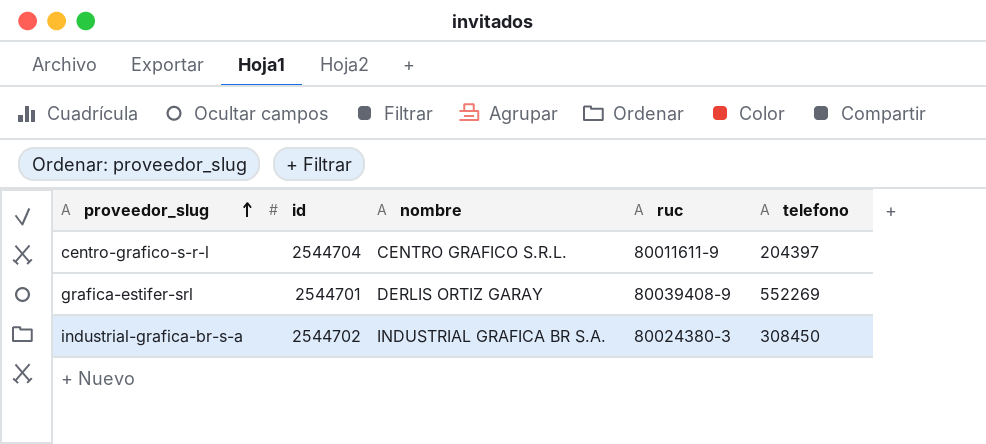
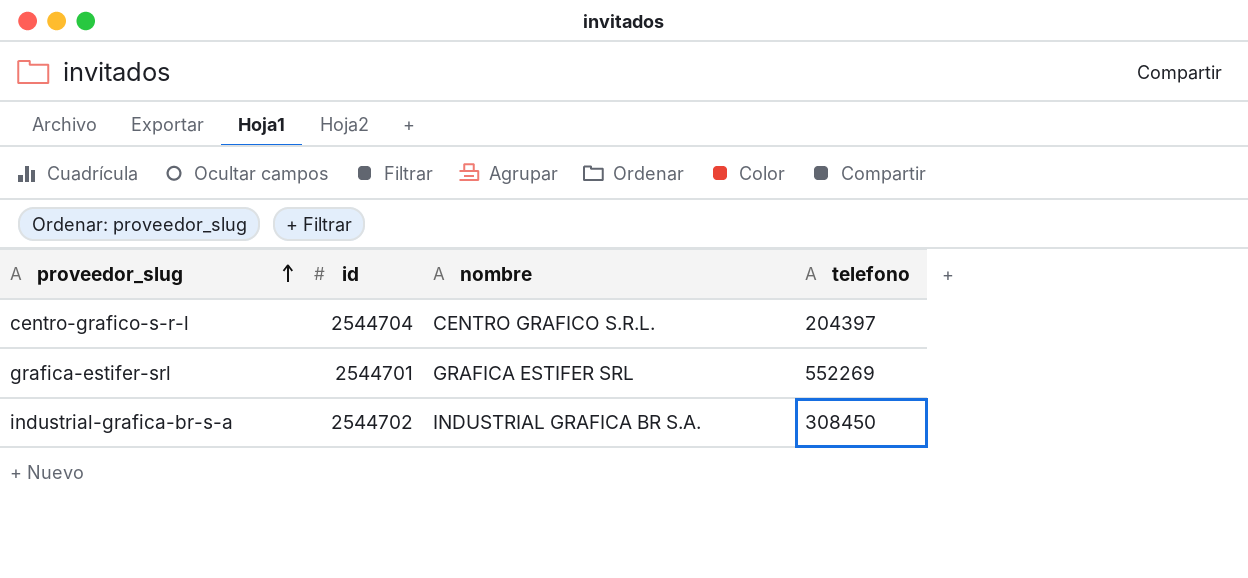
column ruc | position: 4 -> none
grafica-estifer-srl | nombre: DERLIS ORTIZ GARAY -> GRAFICA ESTIFER SRL

